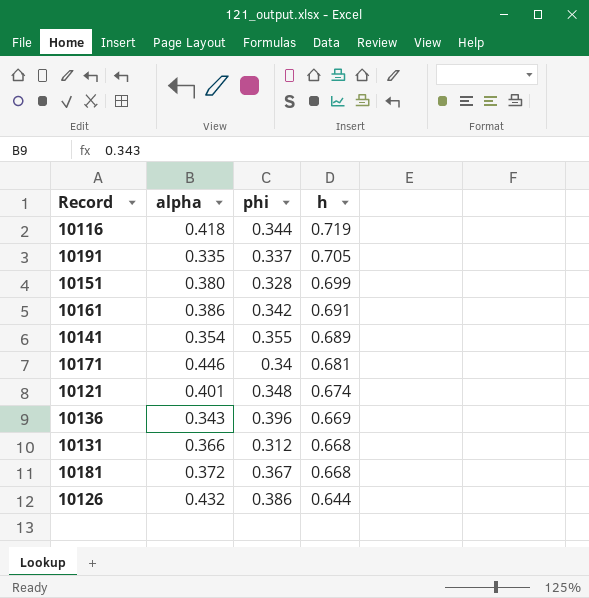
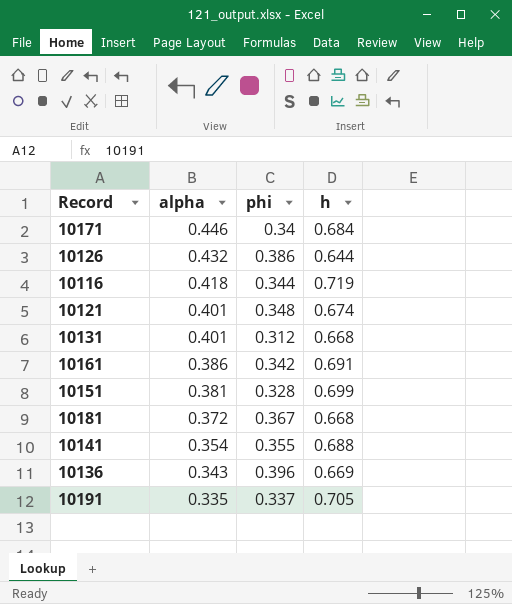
row order: h descending -> alpha descending
10171 | h: 0.681 -> 0.684
10131 | alpha: 0.366 -> 0.401
10151 | alpha: 0.380 -> 0.381
10141 | h: 0.689 -> 0.688

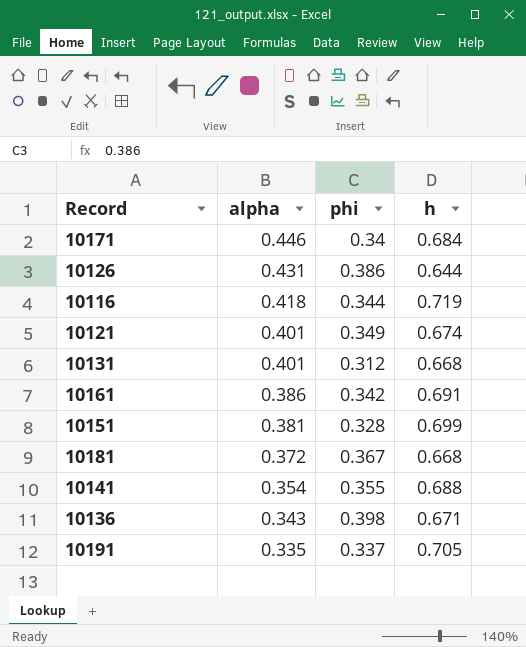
10126 | alpha: 0.432 -> 0.431
10121 | phi: 0.348 -> 0.349
10136 | phi: 0.396 -> 0.398
10136 | h: 0.669 -> 0.671

